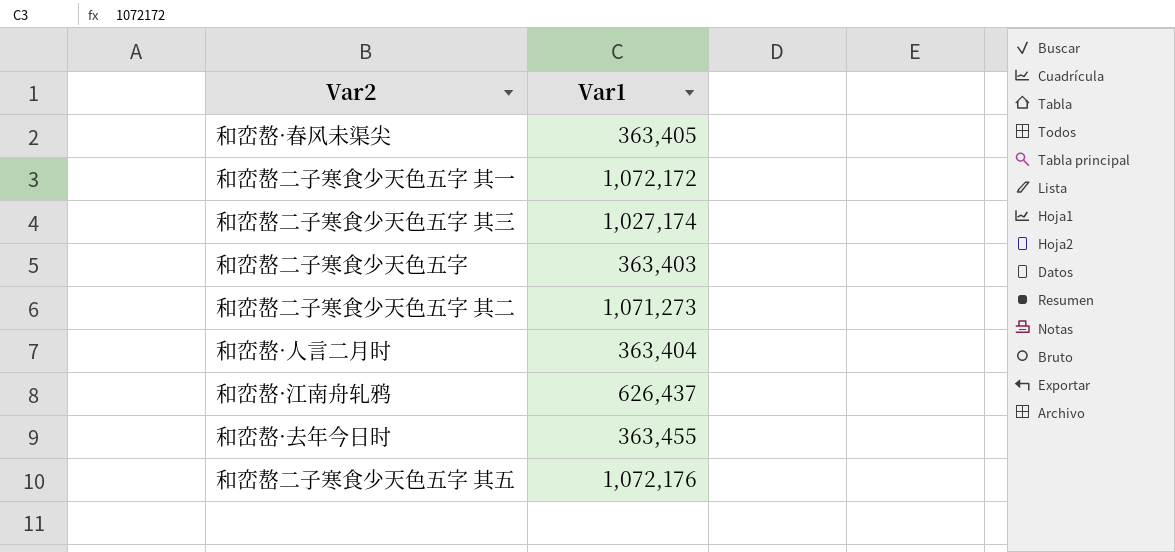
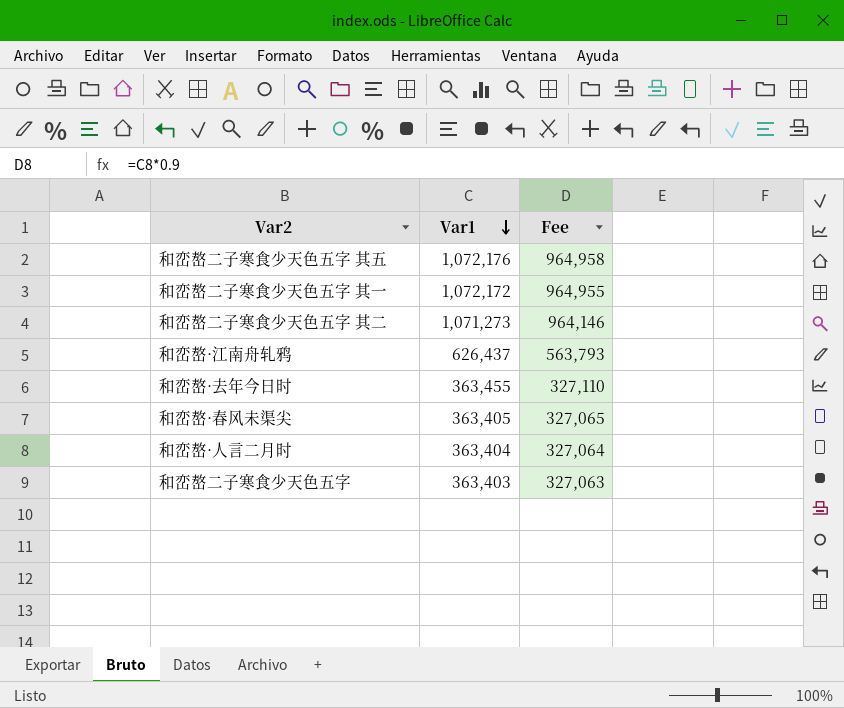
row order: none -> Var1 descending
column Fee | formula: none -> [Var1] * 0.9
row 和峦嶅二子寒食少天色五字 其三: 1,027,174 -> none

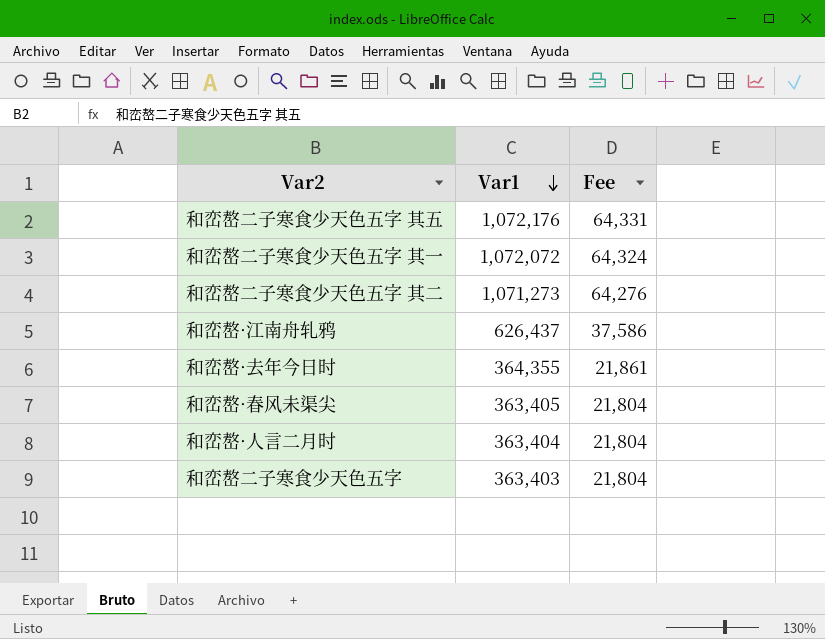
column Fee | formula: [Var1] * 0.9 -> [Var1] * 0.06
和峦嶅二子寒食少天色五字 其一 | Var1: 1,072,172 -> 1,072,072
和峦嶅·去年今日时 | Var1: 363,455 -> 364,355

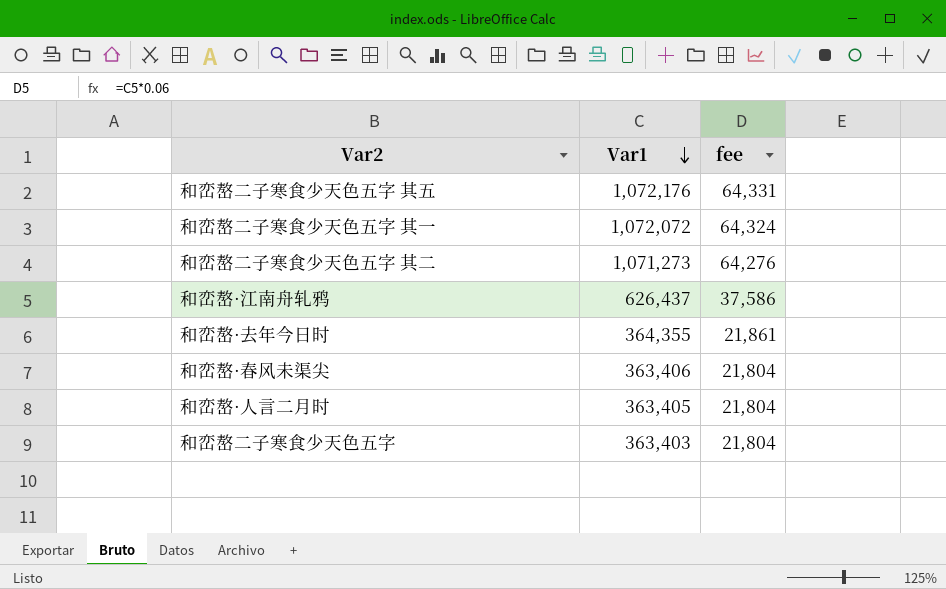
column name: Fee -> fee
和峦嶅·春风未渠尖 | Var1: 363,405 -> 363,406
和峦嶅·人言二月时 | Var1: 363,404 -> 363,405

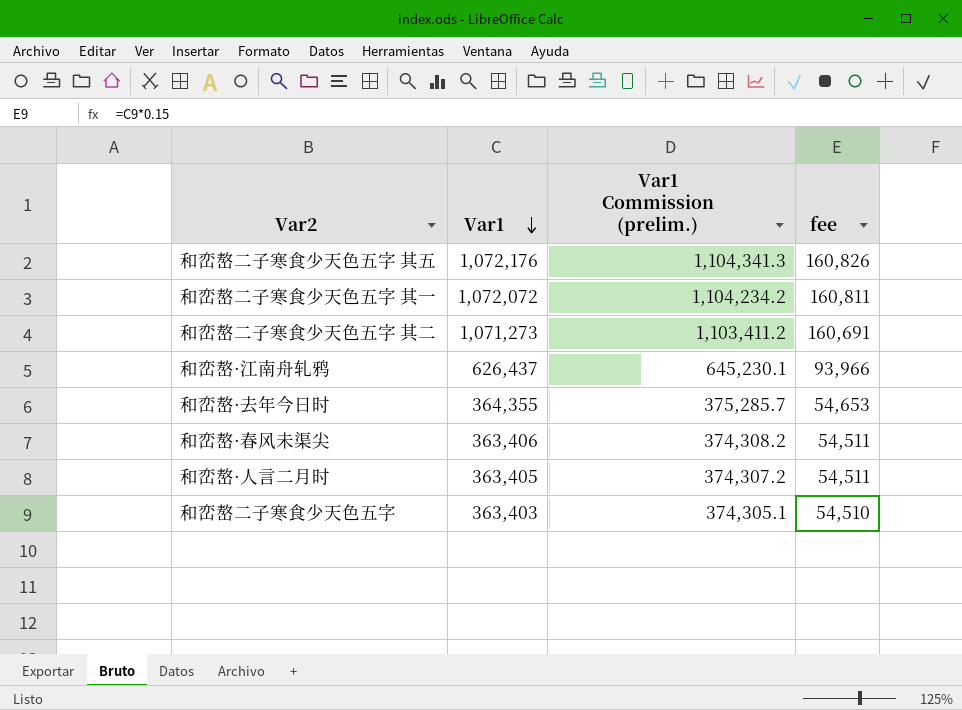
column Var1 Commission (prelim.) | formula: none -> [Var1] * 1.03
column fee | formula: [Var1] * 0.06 -> [Var1] * 0.15

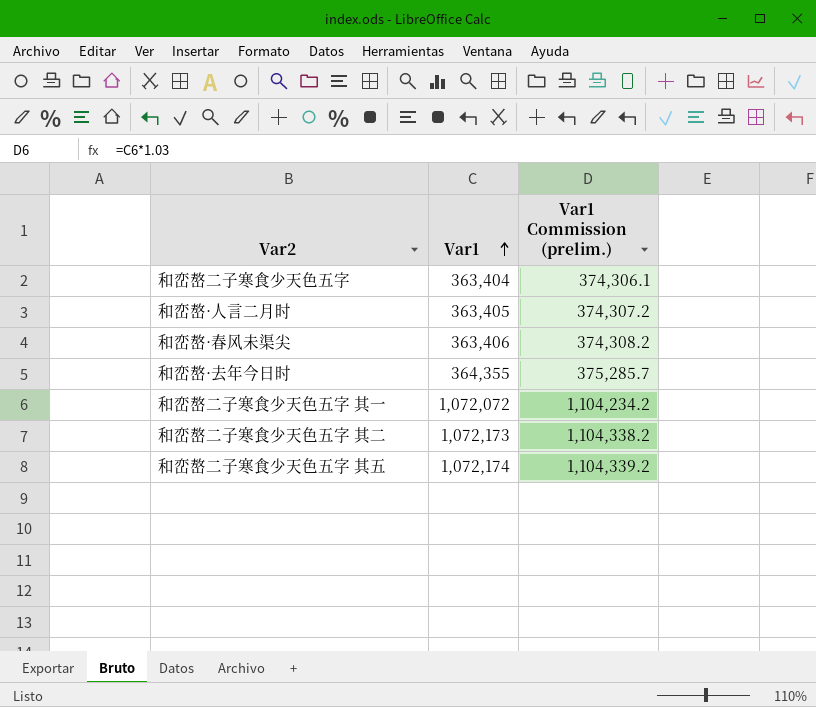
row order: Var1 descending -> Var1 ascending
column fee | formula: [Var1] * 0.15 -> none
row 和峦嶅·江南舟轧鸦: 626,437 | 645,230.1 | 93,966 -> none
和峦嶅二子寒食少天色五字 | Var1: 363,403 -> 363,404
和峦嶅二子寒食少天色五字 | Var1 Commission (prelim.): 374,305.1 -> 374,306.1
和峦嶅二子寒食少天色五字 其二 | Var1: 1,071,273 -> 1,072,173
和峦嶅二子寒食少天色五字 其二 | Var1 Commission (prelim.): 1,103,411.2 -> 1,104,338.2
和峦嶅二子寒食少天色五字 其五 | Var1: 1,072,176 -> 1,072,174
和峦嶅二子寒食少天色五字 其五 | Var1 Commission (prelim.): 1,104,341.3 -> 1,104,339.2

